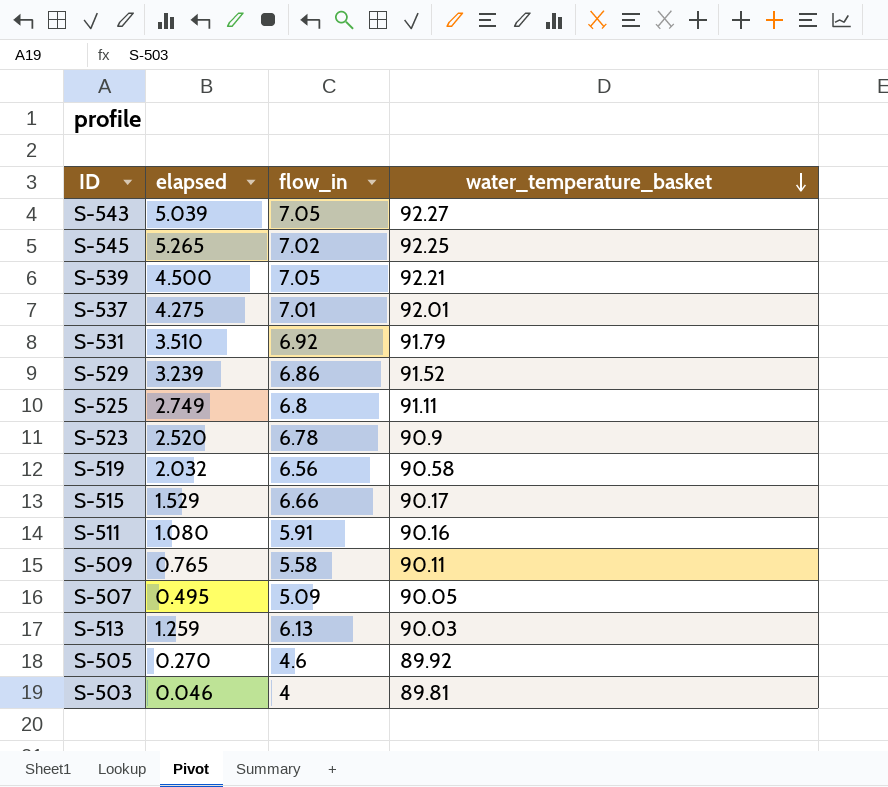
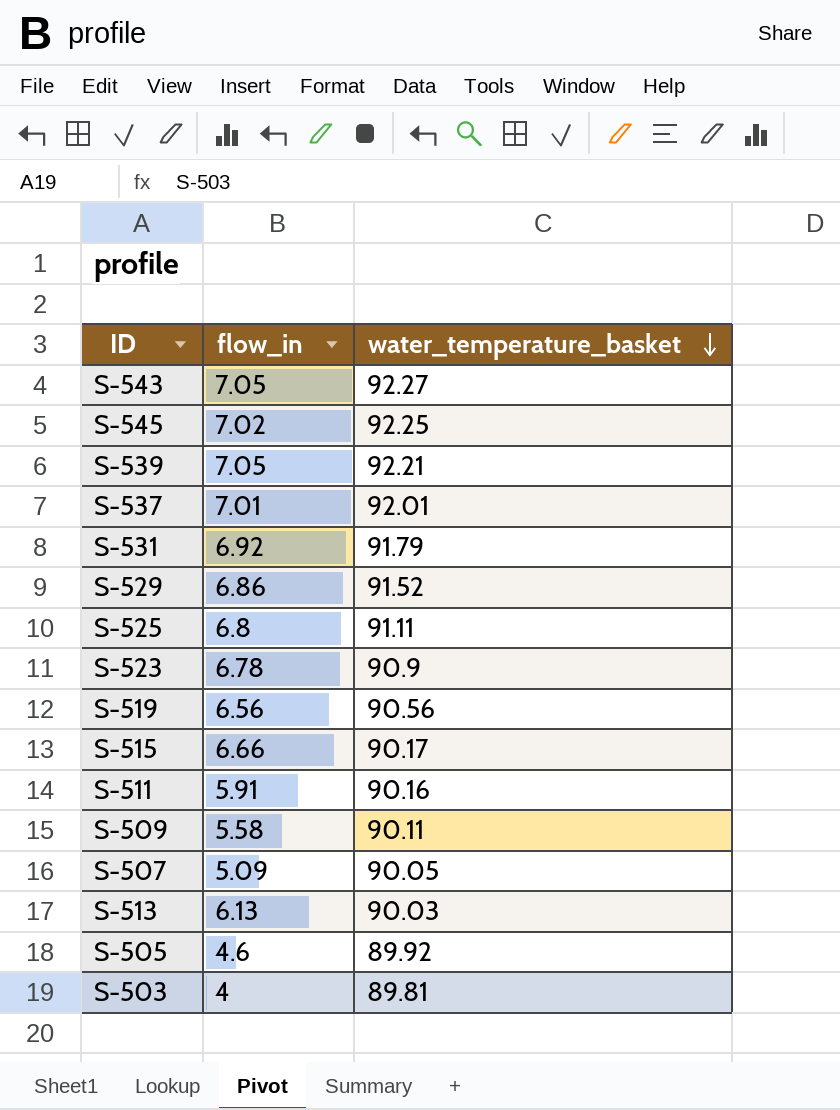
column elapsed | position: 2 -> none
S-519 | water_temperature_basket: 90.58 -> 90.56

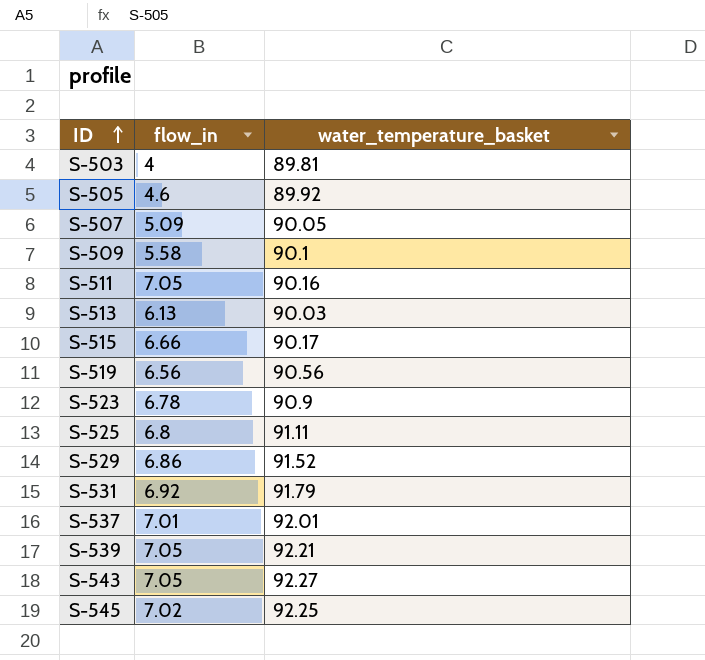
row order: water_temperature_basket descending -> ID ascending
S-509 | water_temperature_basket: 90.11 -> 90.1
S-511 | flow_in: 5.91 -> 7.05

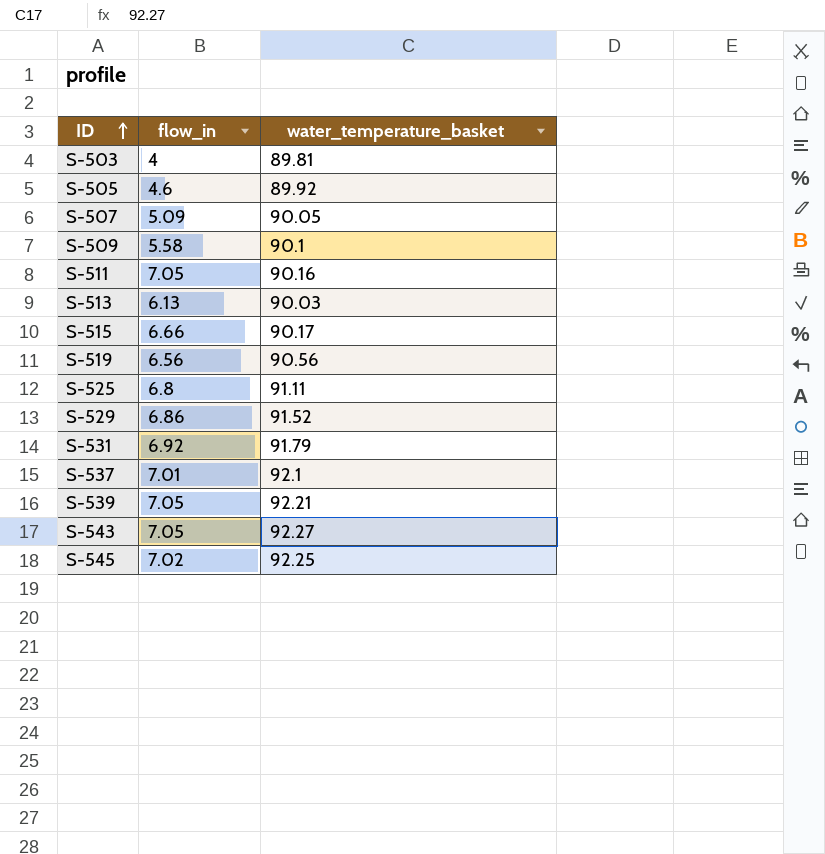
row S-523: 6.78 | 90.9 -> none
S-537 | water_temperature_basket: 92.01 -> 92.1

